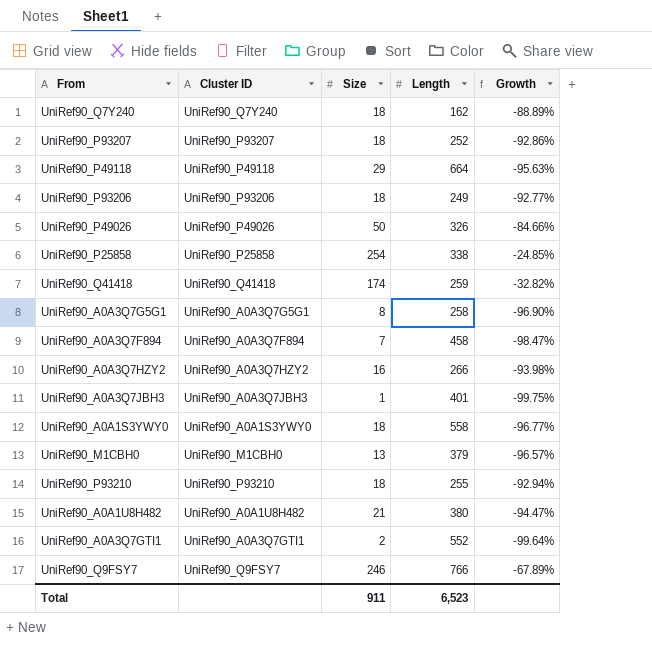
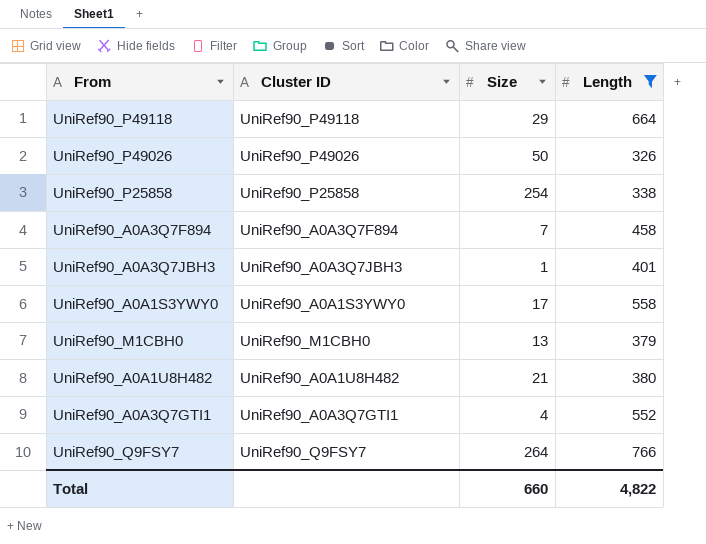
filter: none -> Length >= 326
column Growth | formula: ([Size] - [Length]) / [Length] -> none
UniRef90_A0A1S3YWY0 | Size: 18 -> 17
UniRef90_A0A3Q7GTI1 | Size: 2 -> 4
UniRef90_Q9FSY7 | Size: 246 -> 264
Total | Size: 911 -> 660
Total | Length: 6,523 -> 4,822

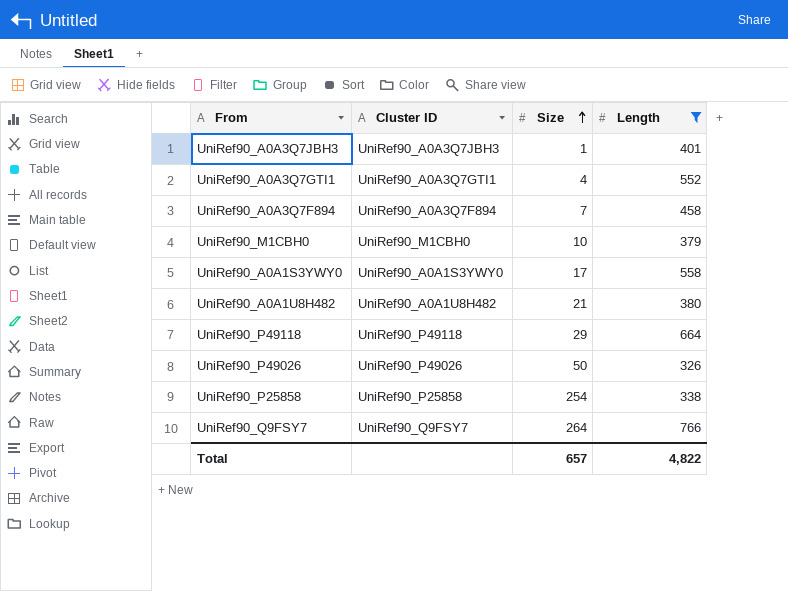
row order: none -> Size ascending
UniRef90_M1CBH0 | Size: 13 -> 10
Total | Size: 660 -> 657

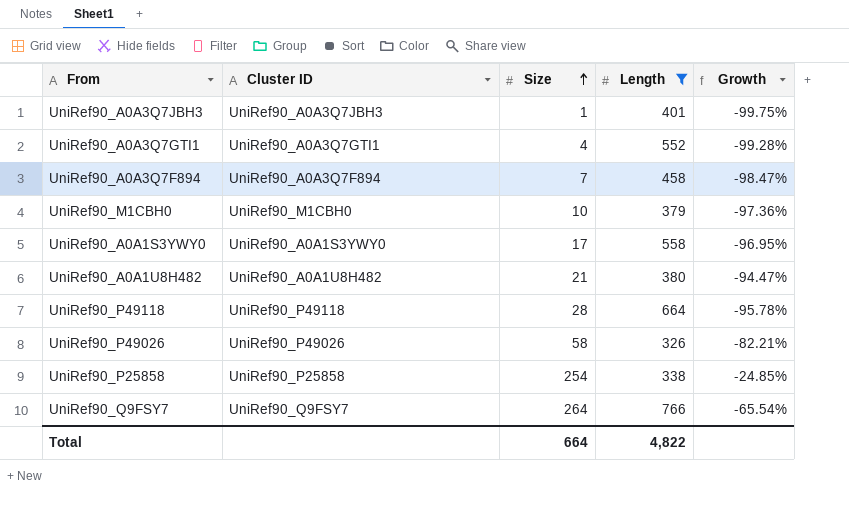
column Growth | formula: none -> ([Size] - [Length]) / [Length]
UniRef90_P49118 | Size: 29 -> 28
UniRef90_P49026 | Size: 50 -> 58
Total | Size: 657 -> 664

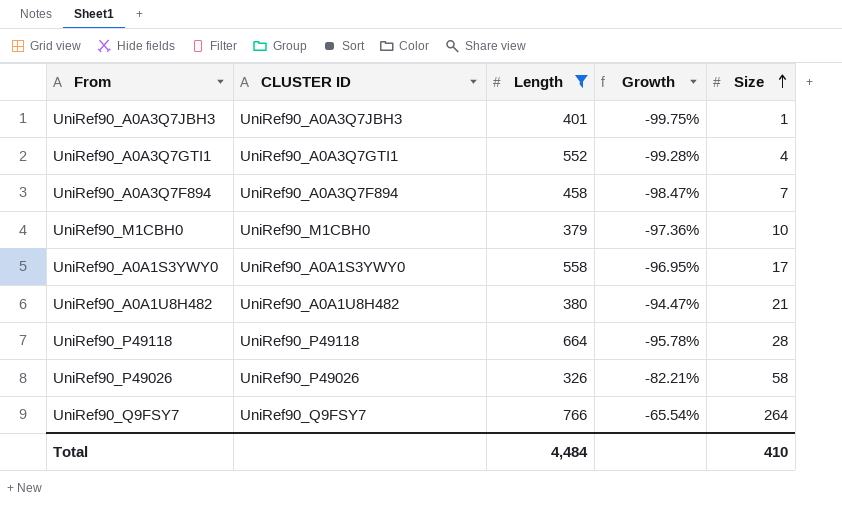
column name: Cluster ID -> CLUSTER ID
column Size | position: 3 -> 5
row UniRef90_P25858: UniRef90_P25858 | 254 | 338 | -24.85% -> none
Total | Length: 4,822 -> 4,484
Total | Size: 664 -> 410

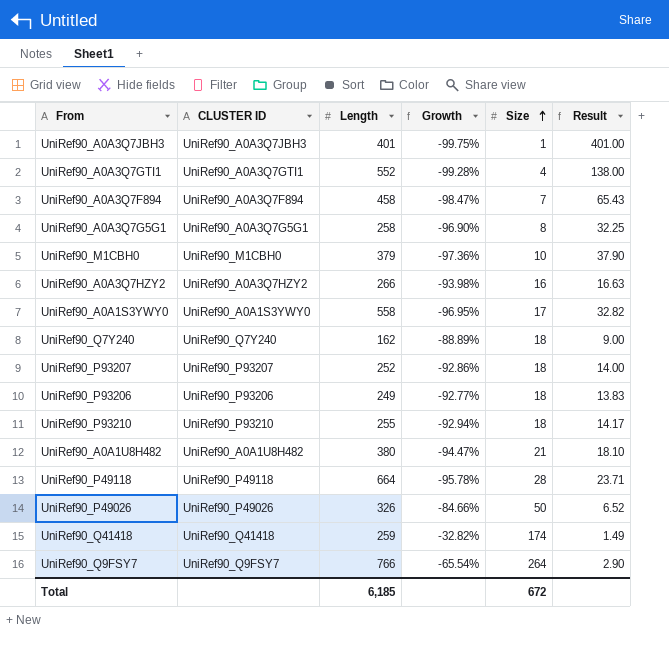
filter: Length >= 326 -> none
column Result | formula: none -> [Length] / [Size]
UniRef90_P49026 | Growth: -82.21% -> -84.66%
UniRef90_P49026 | Size: 58 -> 50
Total | Length: 4,484 -> 6,185
Total | Size: 410 -> 672

